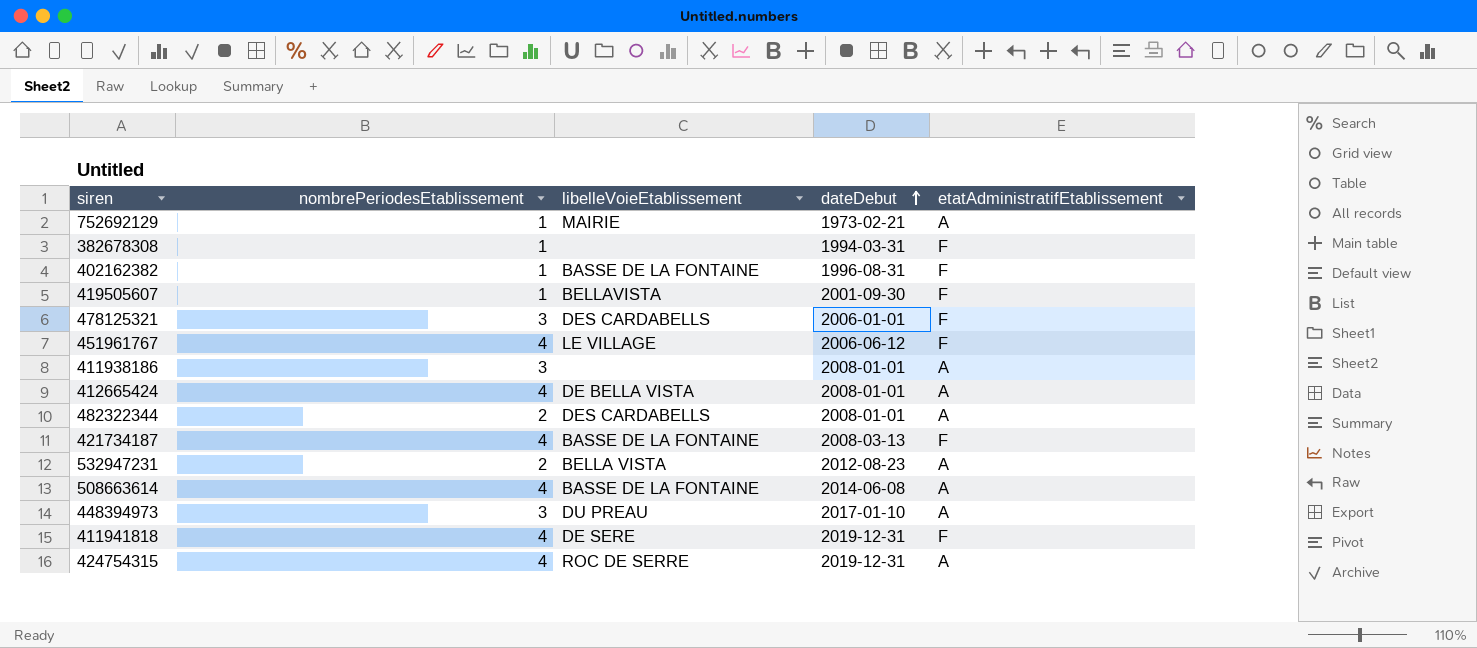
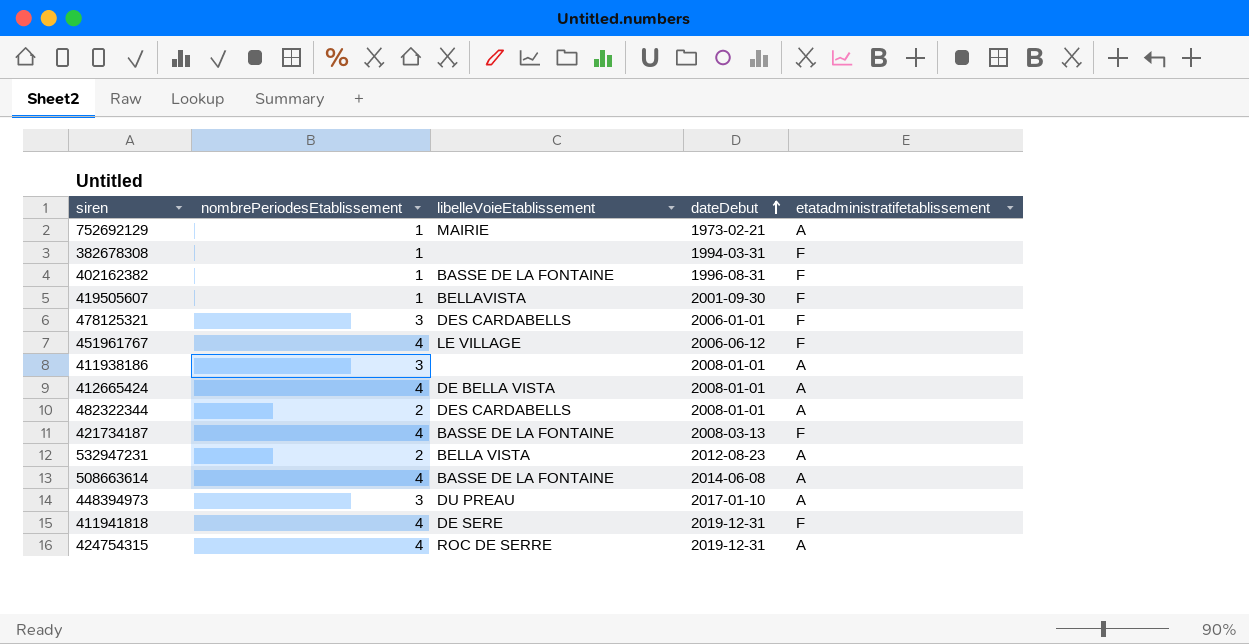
column name: etatAdministratifEtablissement -> etatadministratifetablissement

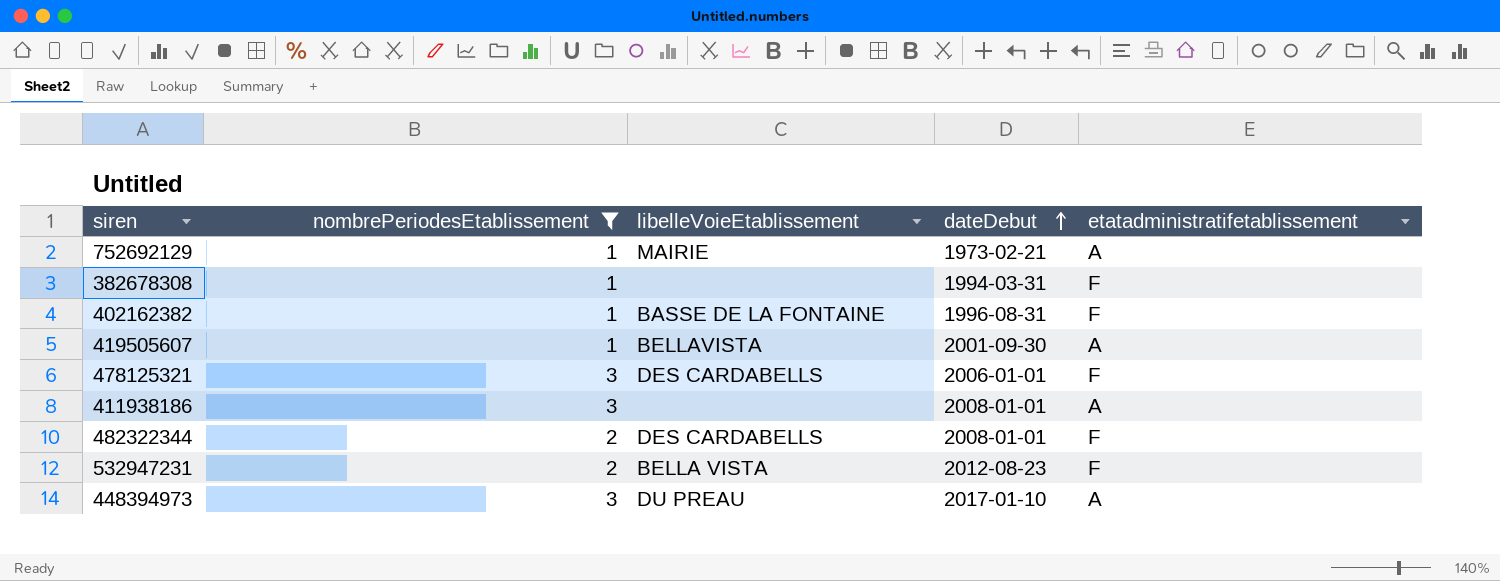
filter: none -> nombrePeriodesEtablissement != 4
419505607 | etatadministratifetablissement: F -> A
482322344 | etatadministratifetablissement: A -> F
532947231 | etatadministratifetablissement: A -> F

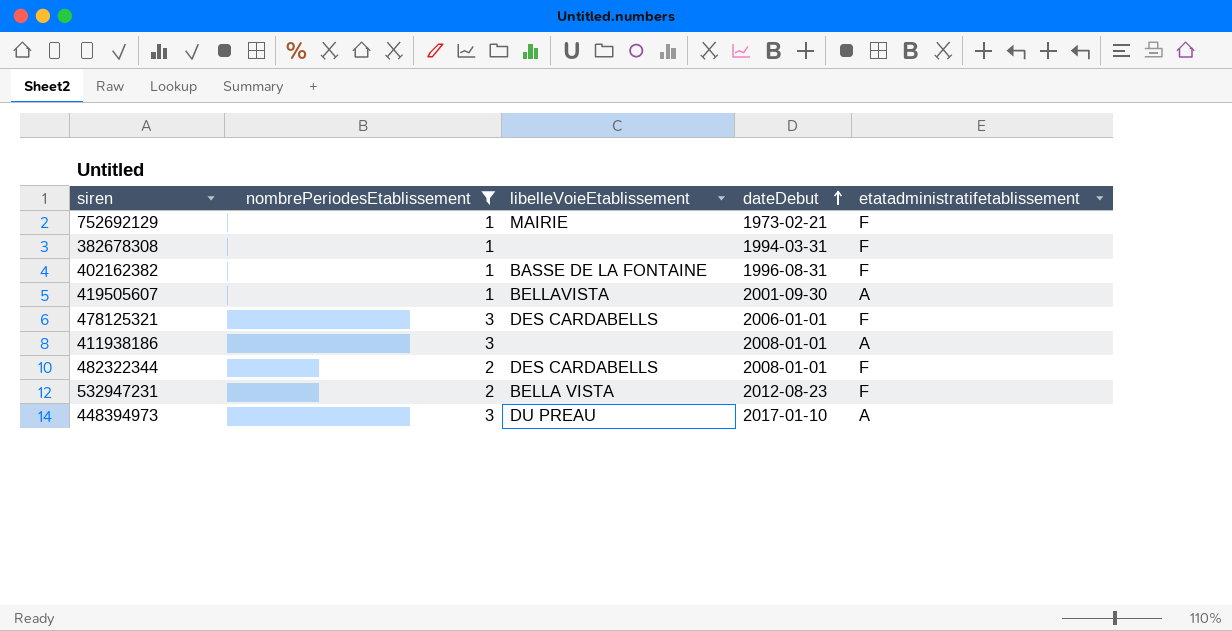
752692129 | etatadministratifetablissement: A -> F

